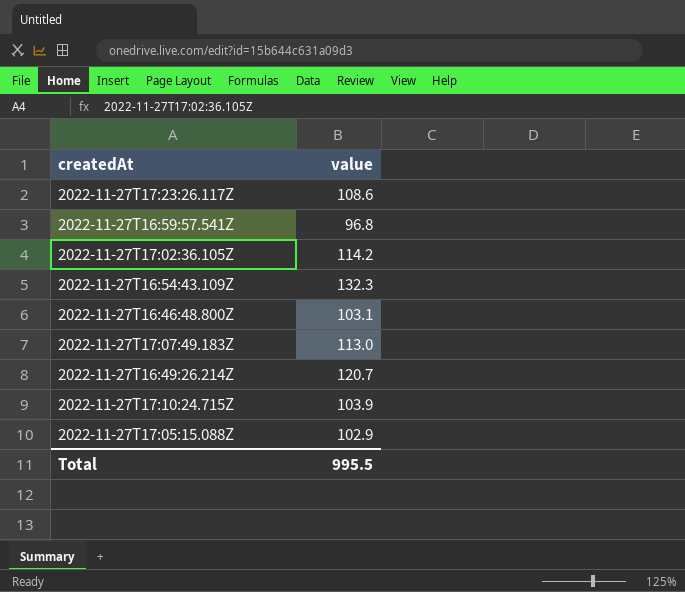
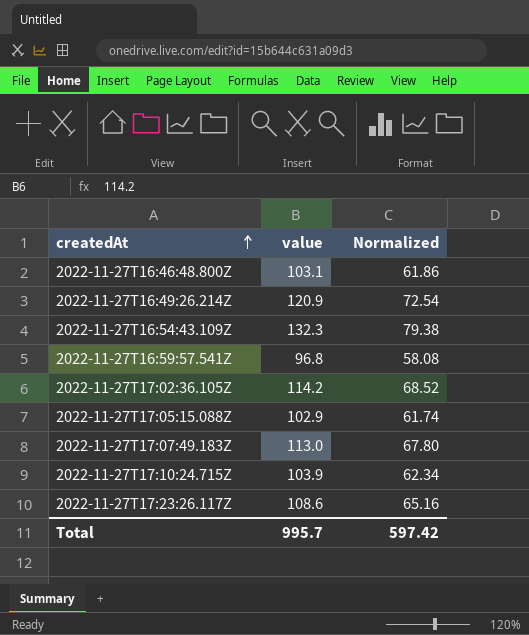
row order: none -> createdAt ascending
column Normalized | formula: none -> [value] * 0.6
2022-11-27T16:49:26.214Z | value: 120.7 -> 120.9
Total | value: 995.5 -> 995.7

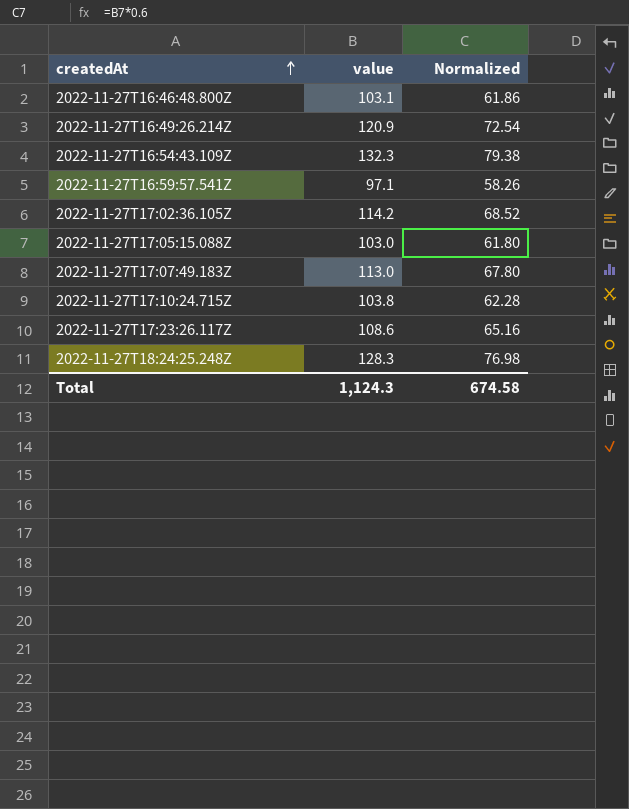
2022-11-27T16:59:57.541Z | value: 96.8 -> 97.1
2022-11-27T16:59:57.541Z | Normalized: 58.08 -> 58.26
2022-11-27T17:05:15.088Z | value: 102.9 -> 103.0
2022-11-27T17:05:15.088Z | Normalized: 61.74 -> 61.80
2022-11-27T17:10:24.715Z | value: 103.9 -> 103.8
2022-11-27T17:10:24.715Z | Normalized: 62.34 -> 62.28
row 2022-11-27T18:24:25.248Z: none -> 128.3 | 76.98
Total | value: 995.7 -> 1,124.3
Total | Normalized: 597.42 -> 674.58

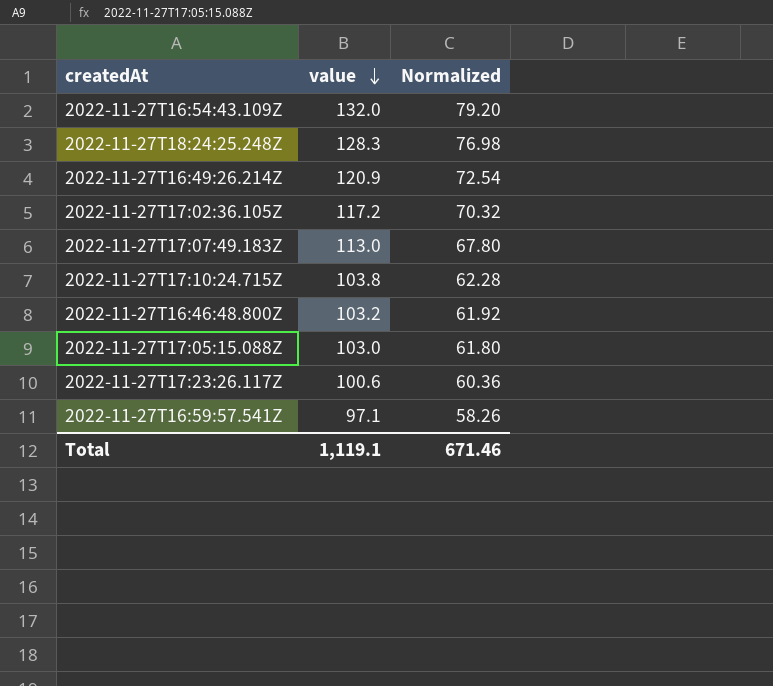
row order: createdAt ascending -> value descending
2022-11-27T16:54:43.109Z | value: 132.3 -> 132.0
2022-11-27T16:54:43.109Z | Normalized: 79.38 -> 79.20
2022-11-27T17:02:36.105Z | value: 114.2 -> 117.2
2022-11-27T17:02:36.105Z | Normalized: 68.52 -> 70.32
2022-11-27T16:46:48.800Z | value: 103.1 -> 103.2
2022-11-27T16:46:48.800Z | Normalized: 61.86 -> 61.92
2022-11-27T17:23:26.117Z | value: 108.6 -> 100.6
2022-11-27T17:23:26.117Z | Normalized: 65.16 -> 60.36
Total | value: 1,124.3 -> 1,119.1
Total | Normalized: 674.58 -> 671.46

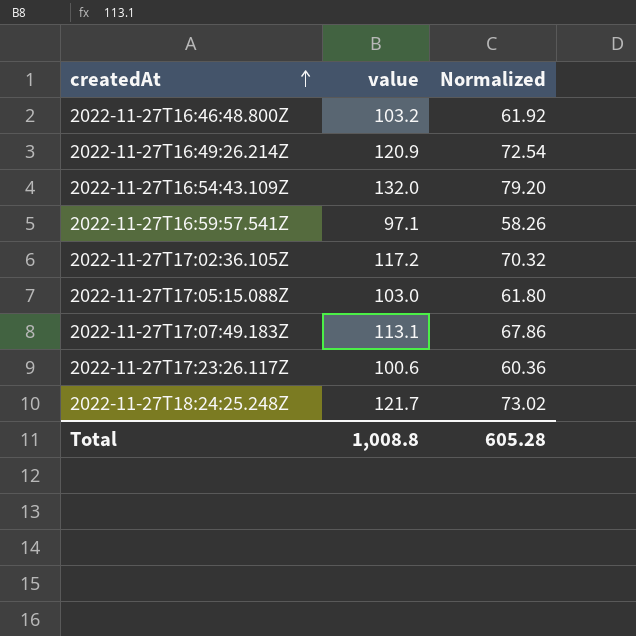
row order: value descending -> createdAt ascending
row 2022-11-27T17:10:24.715Z: 103.8 | 62.28 -> none
2022-11-27T17:07:49.183Z | value: 113.0 -> 113.1
2022-11-27T17:07:49.183Z | Normalized: 67.80 -> 67.86
2022-11-27T18:24:25.248Z | value: 128.3 -> 121.7
2022-11-27T18:24:25.248Z | Normalized: 76.98 -> 73.02
Total | value: 1,119.1 -> 1,008.8
Total | Normalized: 671.46 -> 605.28

